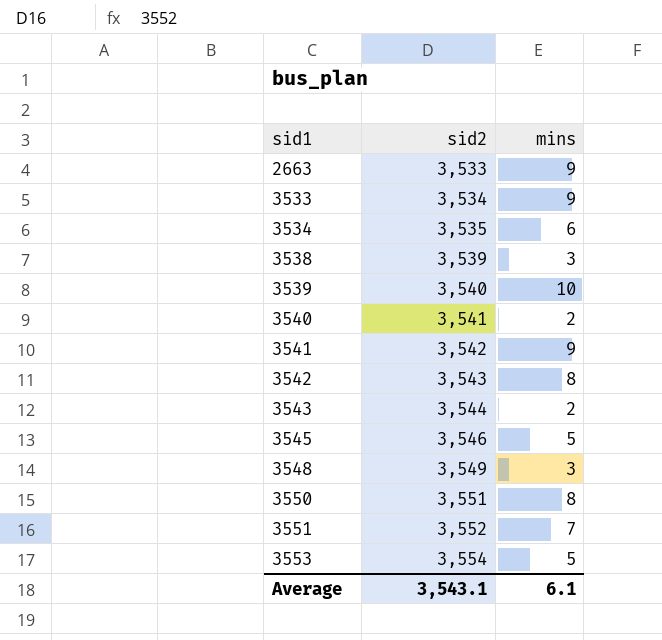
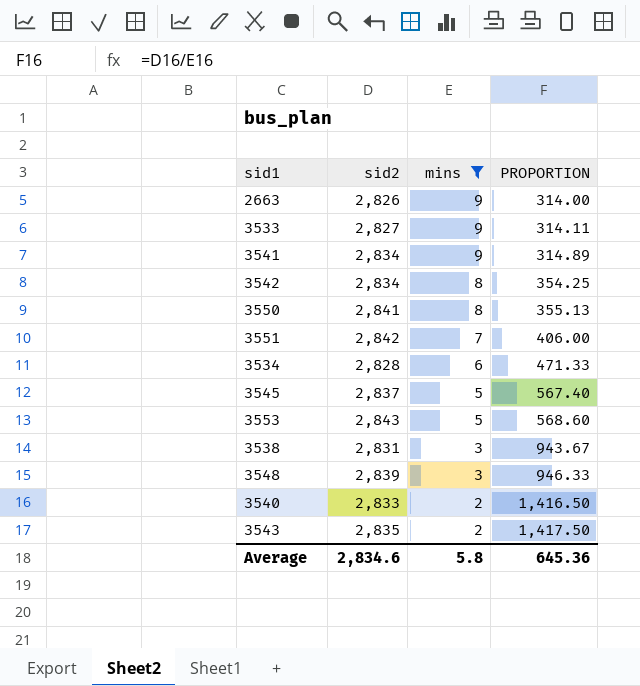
filter: none -> mins != 10
row order: sid1 ascending -> mins descending
column PROPORTION | formula: none -> [sid2] / [mins]
2663 | sid2: 3,533 -> 2,826
3533 | sid2: 3,534 -> 2,827
3541 | sid2: 3,542 -> 2,834
3542 | sid2: 3,543 -> 2,834
3550 | sid2: 3,551 -> 2,841
3551 | sid2: 3,552 -> 2,842
3534 | sid2: 3,535 -> 2,828
3545 | sid2: 3,546 -> 2,837
3553 | sid2: 3,554 -> 2,843
3538 | sid2: 3,539 -> 2,831
3548 | sid2: 3,549 -> 2,839
3540 | sid2: 3,541 -> 2,833
3543 | sid2: 3,544 -> 2,835
Average | sid2: 3,543.1 -> 2,834.6
Average | mins: 6.1 -> 5.8

